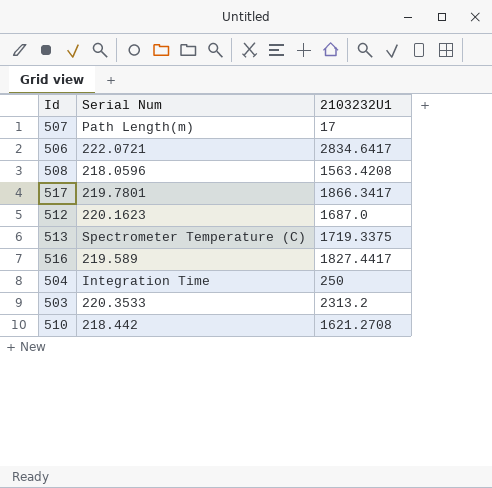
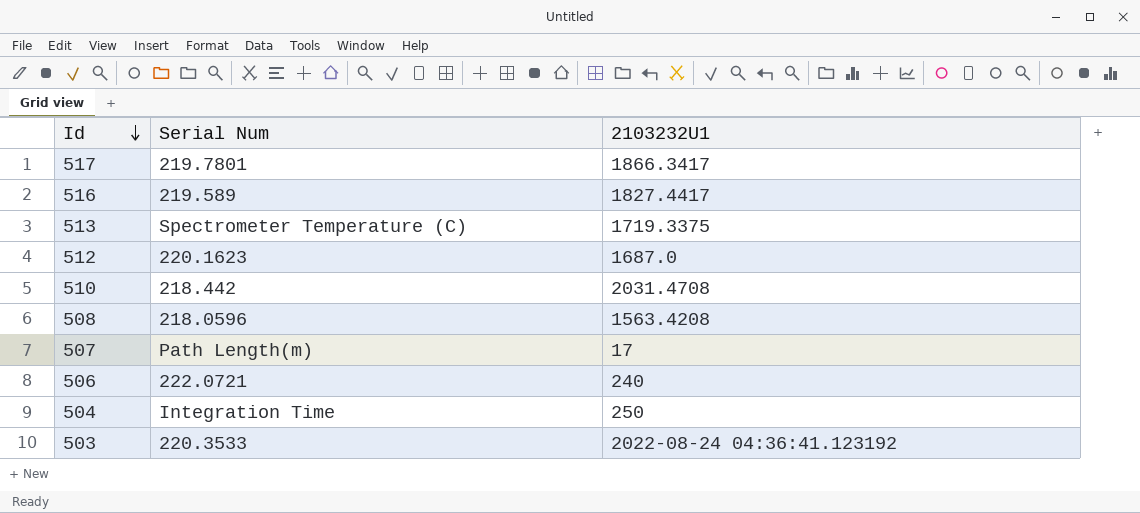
row order: none -> Id descending
510 | 2103232U1: 1621.2708 -> 2031.4708
506 | 2103232U1: 2834.6417 -> 240
503 | 2103232U1: 2313.2 -> 2022-08-24 04:36:41.123192

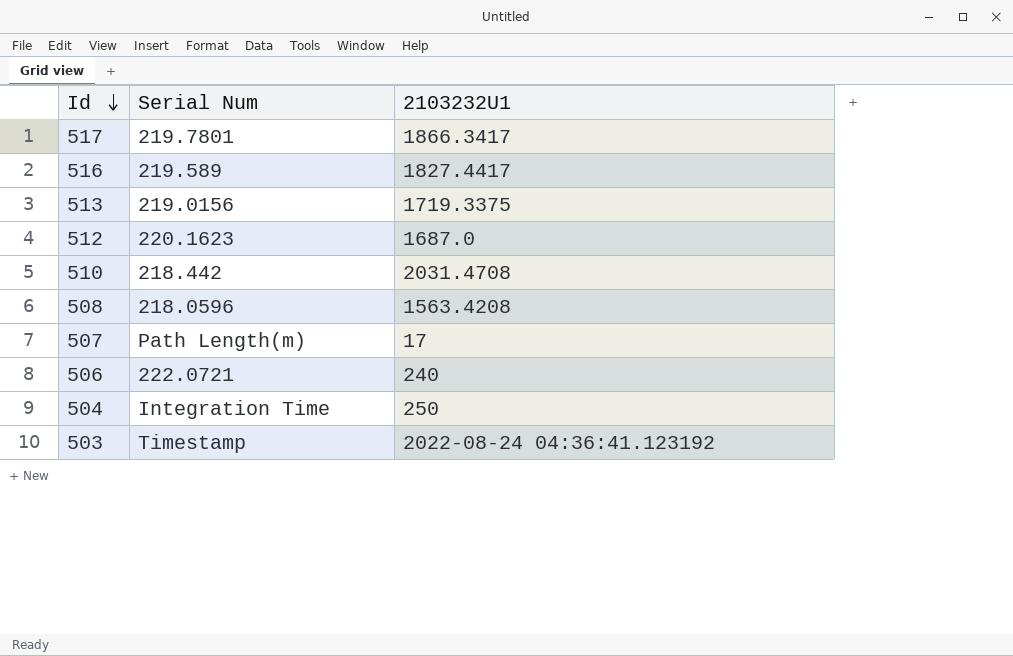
513 | Serial Num: Spectrometer Temperature (C) -> 219.0156
503 | Serial Num: 220.3533 -> Timestamp

